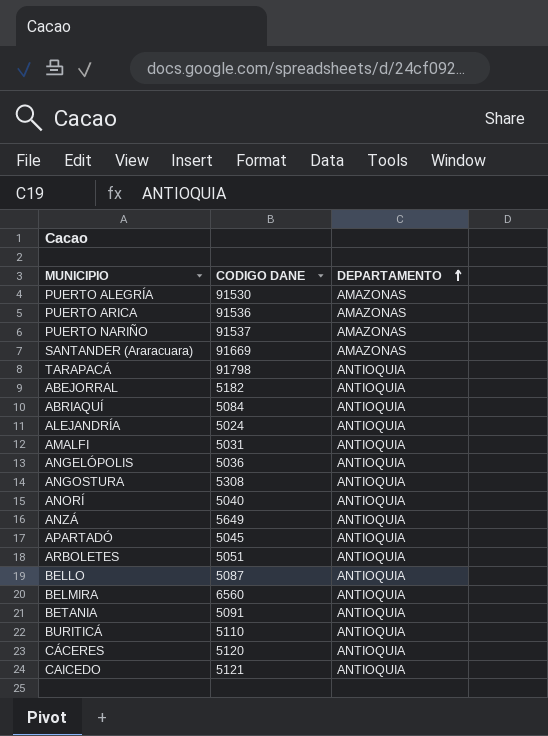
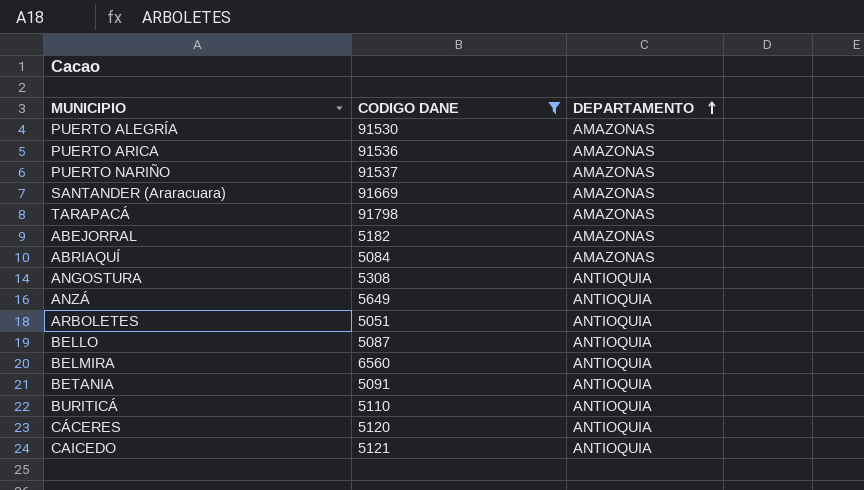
filter: none -> CODIGO DANE >= 5051
TARAPACÁ | DEPARTAMENTO: ANTIOQUIA -> AMAZONAS
ABEJORRAL | DEPARTAMENTO: ANTIOQUIA -> AMAZONAS
ABRIAQUÍ | DEPARTAMENTO: ANTIOQUIA -> AMAZONAS

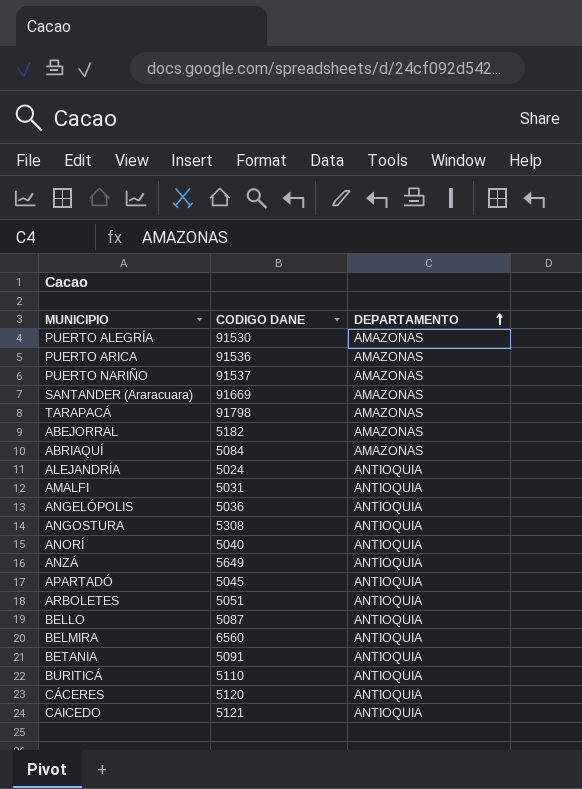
filter: CODIGO DANE >= 5051 -> none

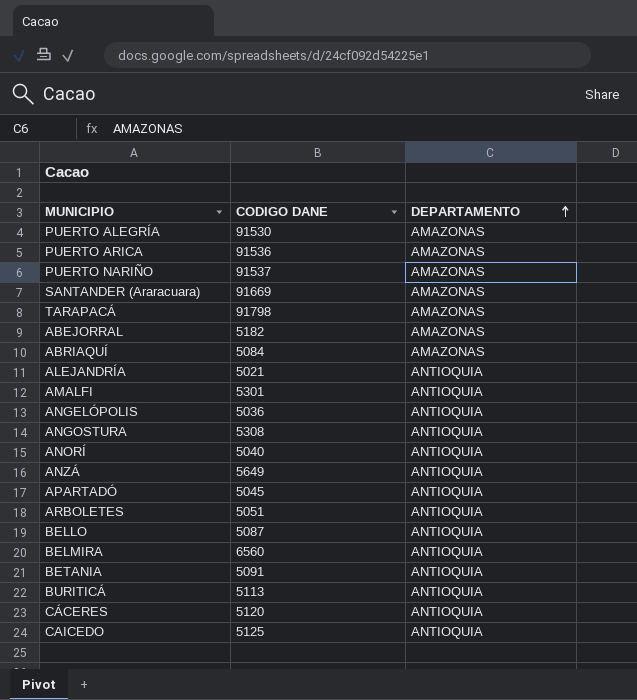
ALEJANDRÍA | CODIGO DANE: 5024 -> 5021
AMALFI | CODIGO DANE: 5031 -> 5301
BURITICÁ | CODIGO DANE: 5110 -> 5113
CAICEDO | CODIGO DANE: 5121 -> 5125

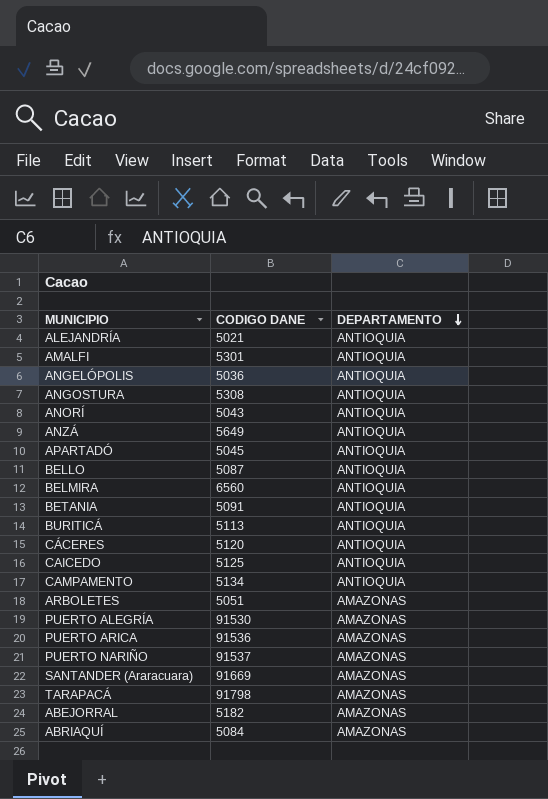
row order: DEPARTAMENTO ascending -> DEPARTAMENTO descending
ANORÍ | CODIGO DANE: 5040 -> 5043
row CAMPAMENTO: none -> 5134 | ANTIOQUIA
ARBOLETES | DEPARTAMENTO: ANTIOQUIA -> AMAZONAS

